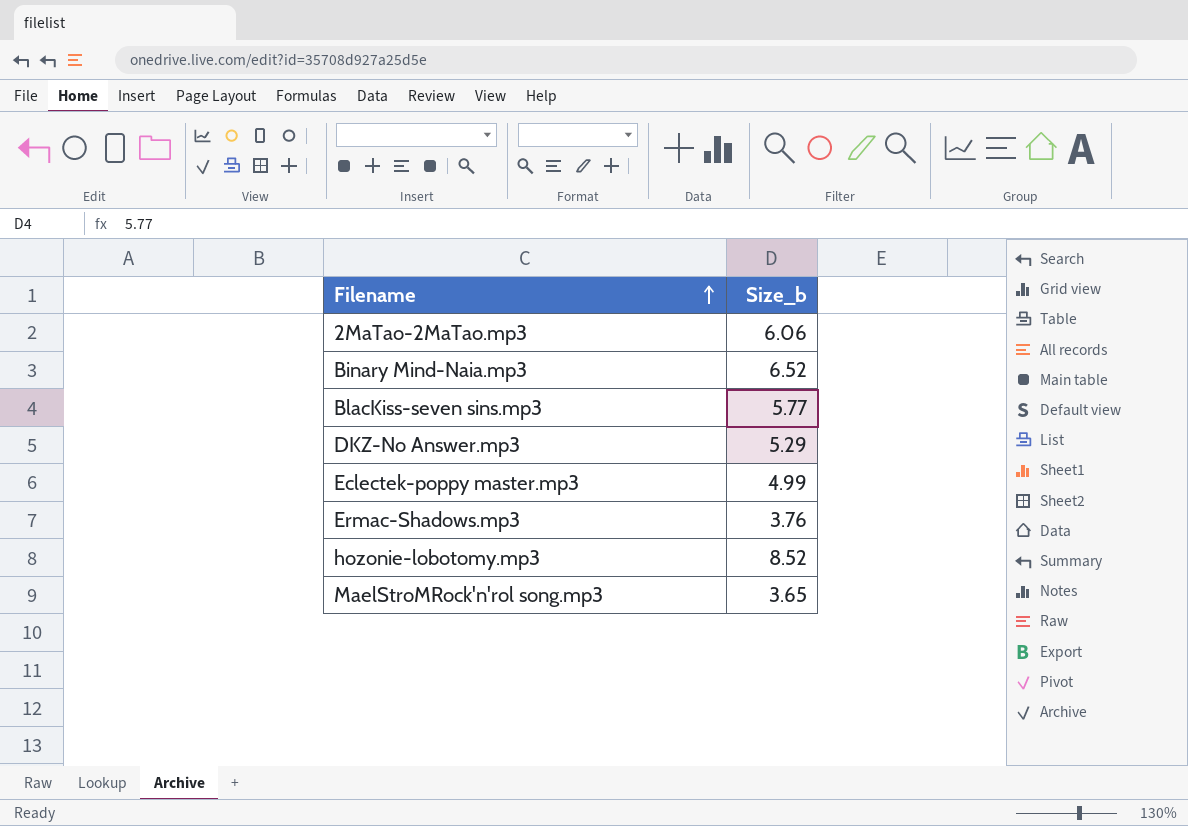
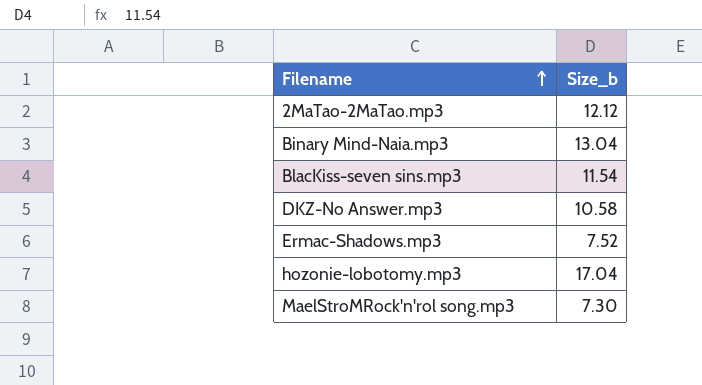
row Eclectek-poppy master.mp3: 4.99 -> none
2MaTao-2MaTao.mp3 | Size_b: 6.06 -> 12.12
Binary Mind-Naia.mp3 | Size_b: 6.52 -> 13.04
BlacKiss-seven sins.mp3 | Size_b: 5.77 -> 11.54
DKZ-No Answer.mp3 | Size_b: 5.29 -> 10.58
Ermac-Shadows.mp3 | Size_b: 3.76 -> 7.52
hozonie-lobotomy.mp3 | Size_b: 8.52 -> 17.04
MaelStroMRock'n'rol song.mp3 | Size_b: 3.65 -> 7.30

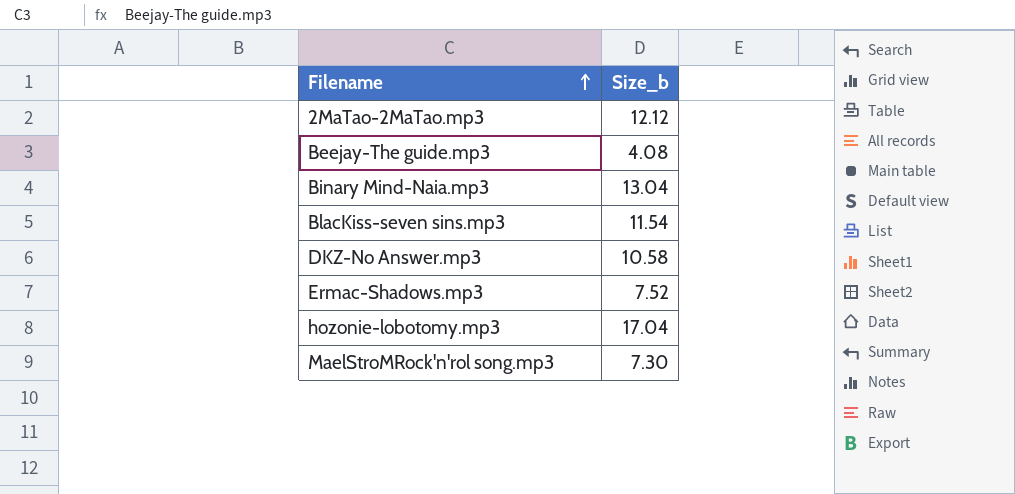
row Beejay-The guide.mp3: none -> 4.08

